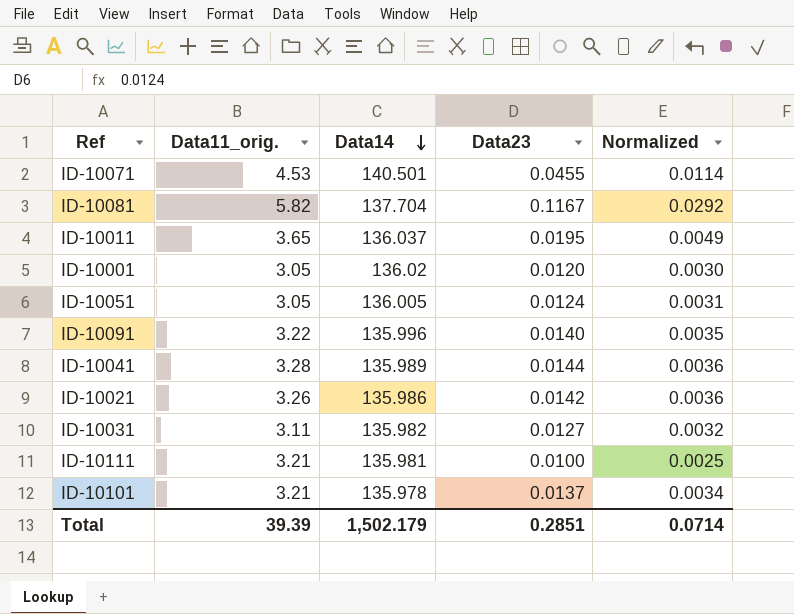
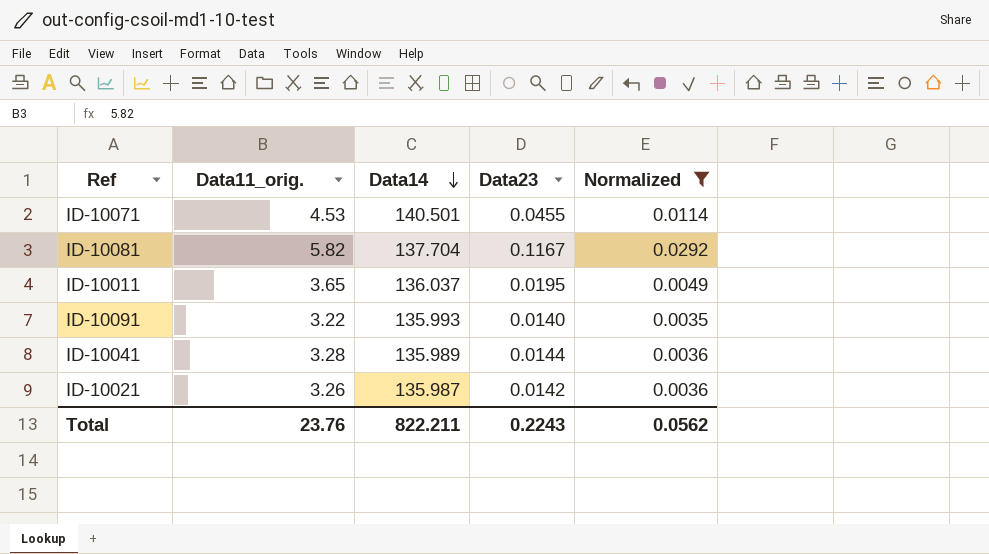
filter: none -> Normalized >= 0.0035
ID-10091 | Data14: 135.996 -> 135.993
ID-10021 | Data14: 135.986 -> 135.987
Total | Data11_orig.: 39.39 -> 23.76
Total | Data14: 1,502.179 -> 822.211
Total | Data23: 0.2851 -> 0.2243
Total | Normalized: 0.0714 -> 0.0562

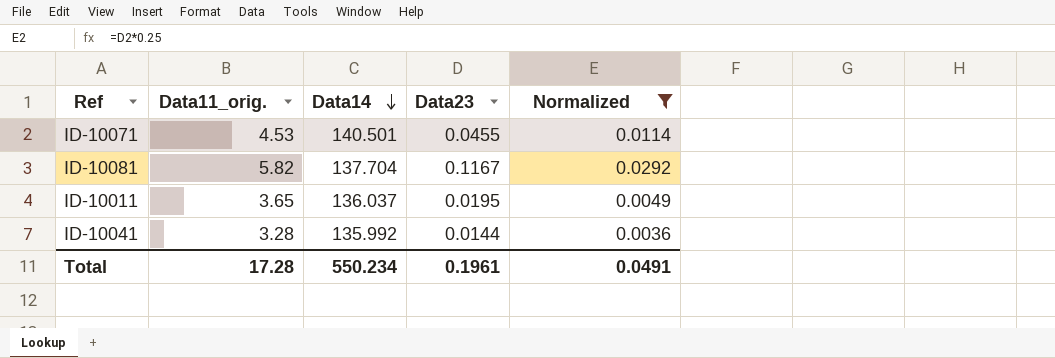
row ID-10091: 3.22 | 135.993 | 0.0140 | 0.0035 -> none
row ID-10021: 3.26 | 135.987 | 0.0142 | 0.0036 -> none
ID-10041 | Data14: 135.989 -> 135.992
Total | Data11_orig.: 23.76 -> 17.28
Total | Data14: 822.211 -> 550.234
Total | Data23: 0.2243 -> 0.1961
Total | Normalized: 0.0562 -> 0.0491

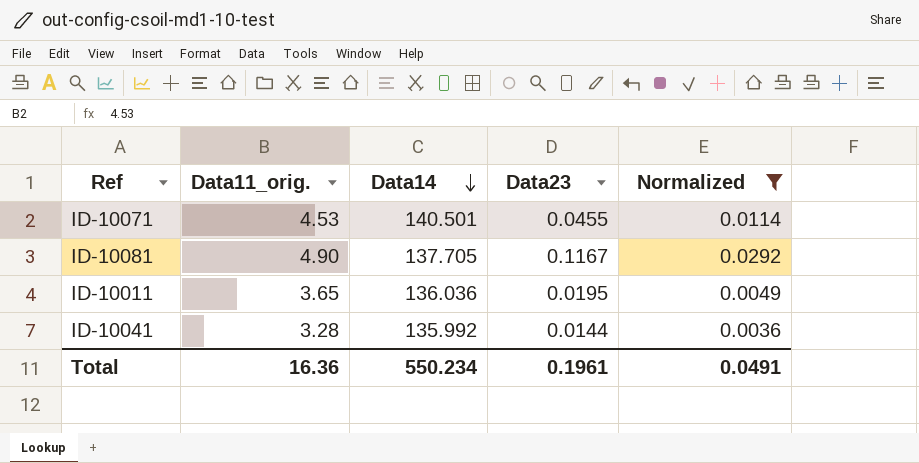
ID-10081 | Data11_orig.: 5.82 -> 4.90
ID-10081 | Data14: 137.704 -> 137.705
ID-10011 | Data14: 136.037 -> 136.036
Total | Data11_orig.: 17.28 -> 16.36

